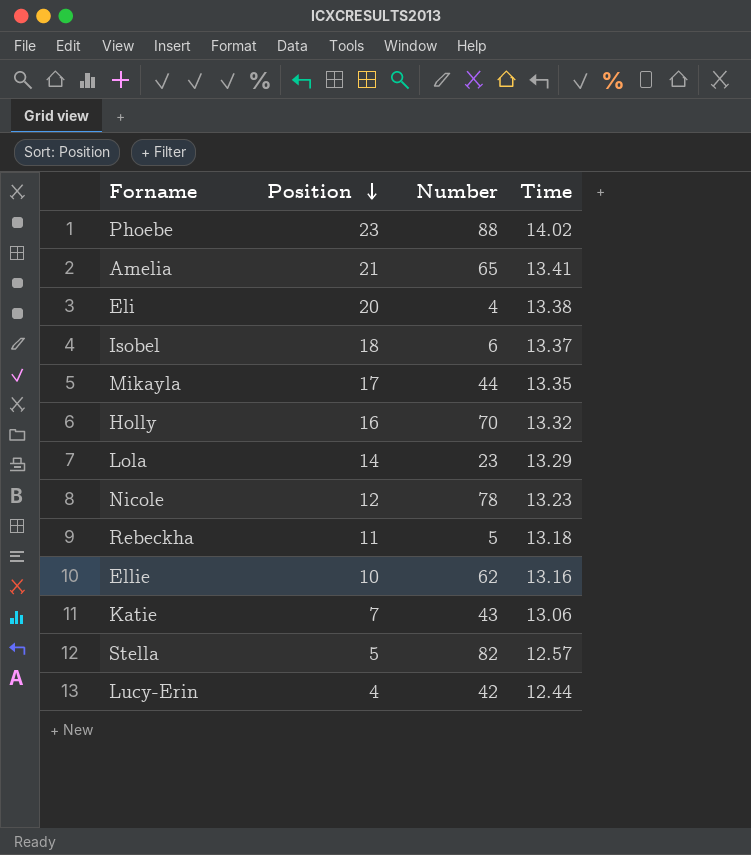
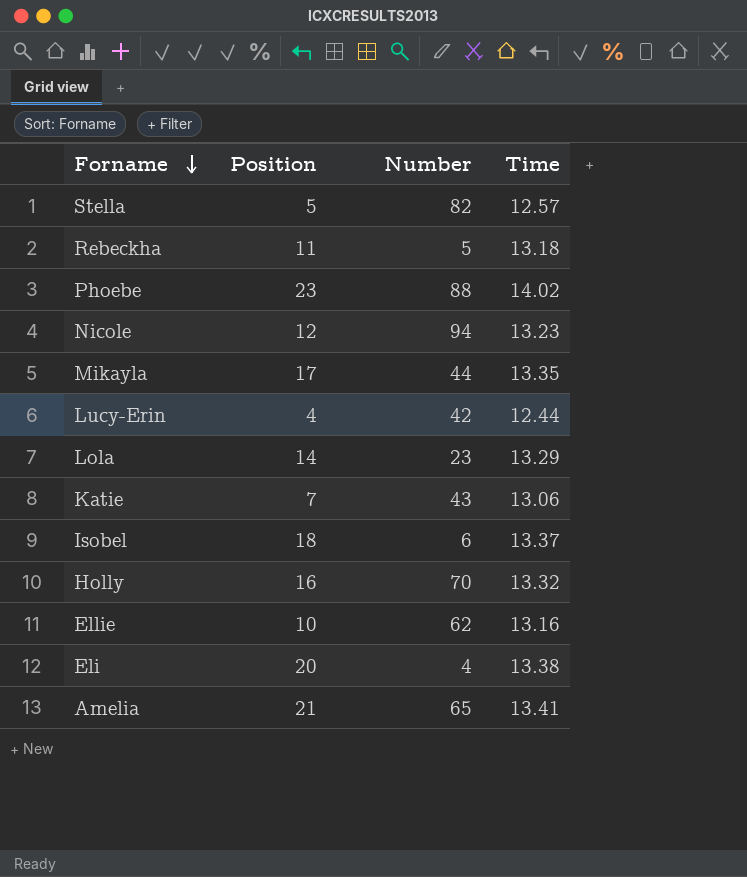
row order: Position descending -> Forname descending
Nicole | Number: 78 -> 94

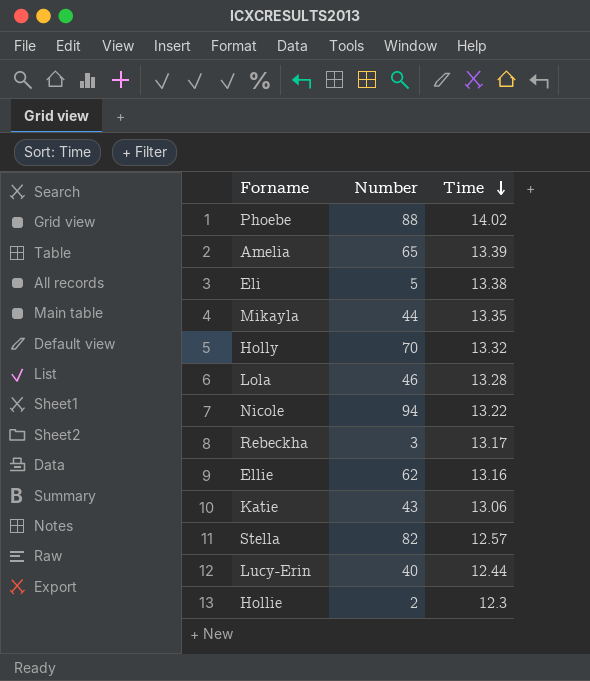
row order: Forname descending -> Time descending
column Position | position: 2 -> none
row Isobel: 18 | 6 | 13.37 -> none
Amelia | Time: 13.41 -> 13.39
Eli | Number: 4 -> 5
Lola | Number: 23 -> 46
Lola | Time: 13.29 -> 13.28
Nicole | Time: 13.23 -> 13.22
Rebeckha | Number: 5 -> 3
Rebeckha | Time: 13.18 -> 13.17
Lucy-Erin | Number: 42 -> 40
row Hollie: none -> 2 | 12.3

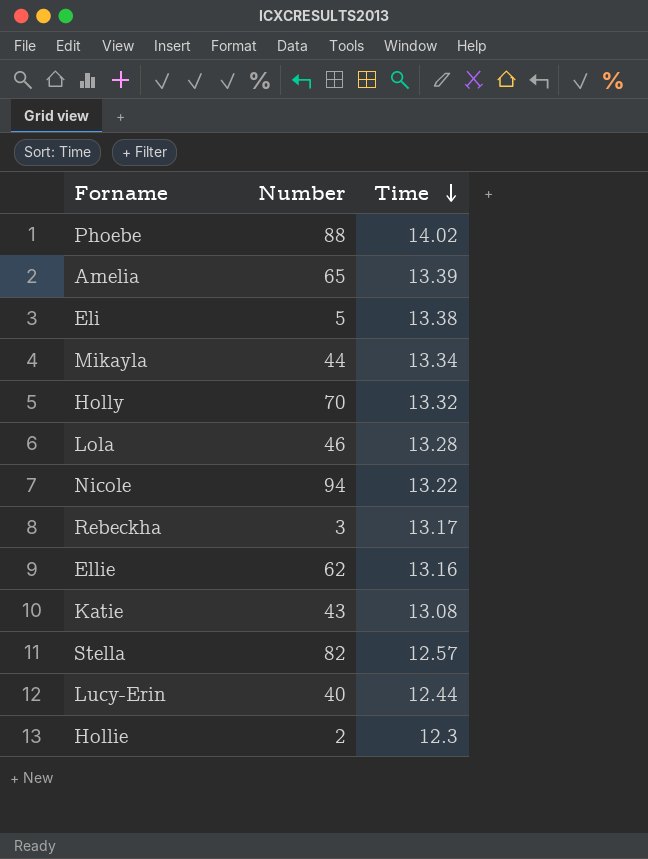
Mikayla | Time: 13.35 -> 13.34
Katie | Time: 13.06 -> 13.08

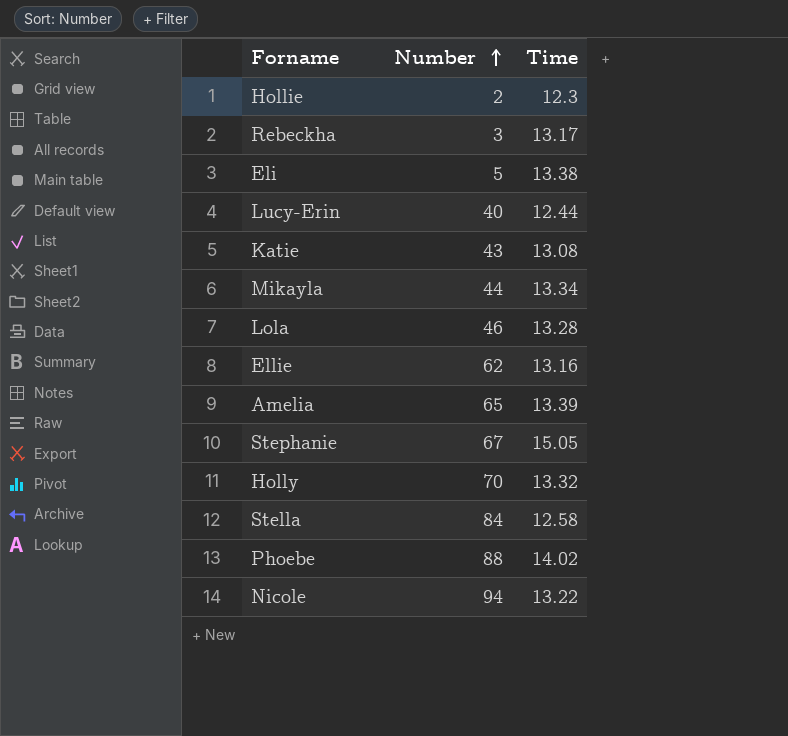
row order: Time descending -> Number ascending
row Stephanie: none -> 67 | 15.05
Stella | Number: 82 -> 84
Stella | Time: 12.57 -> 12.58

